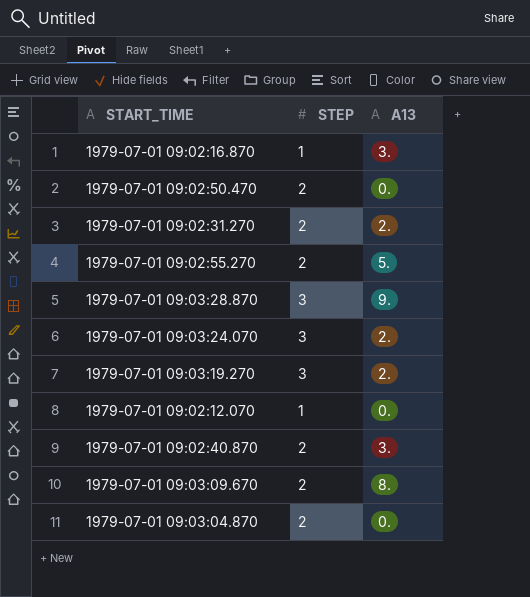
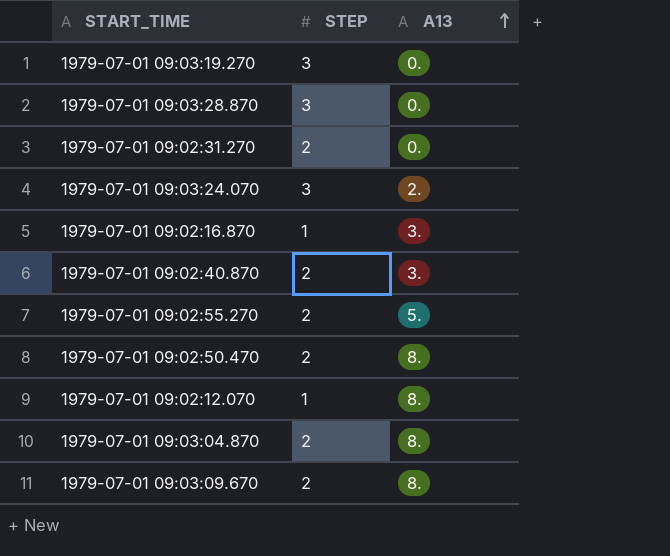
row order: none -> A13 ascending
1979-07-01 09:03:19.270 | A13: 2. -> 0.
1979-07-01 09:03:28.870 | A13: 9. -> 0.
1979-07-01 09:02:31.270 | A13: 2. -> 0.
1979-07-01 09:02:50.470 | A13: 0. -> 8.
1979-07-01 09:02:12.070 | A13: 0. -> 8.
1979-07-01 09:03:04.870 | A13: 0. -> 8.

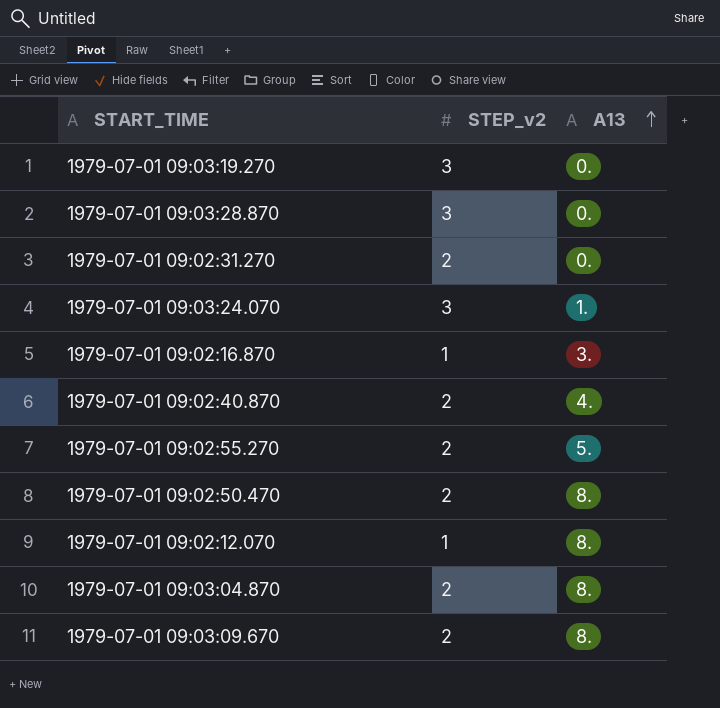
column name: STEP -> STEP_v2
1979-07-01 09:03:24.070 | A13: 2. -> 1.
1979-07-01 09:02:40.870 | A13: 3. -> 4.

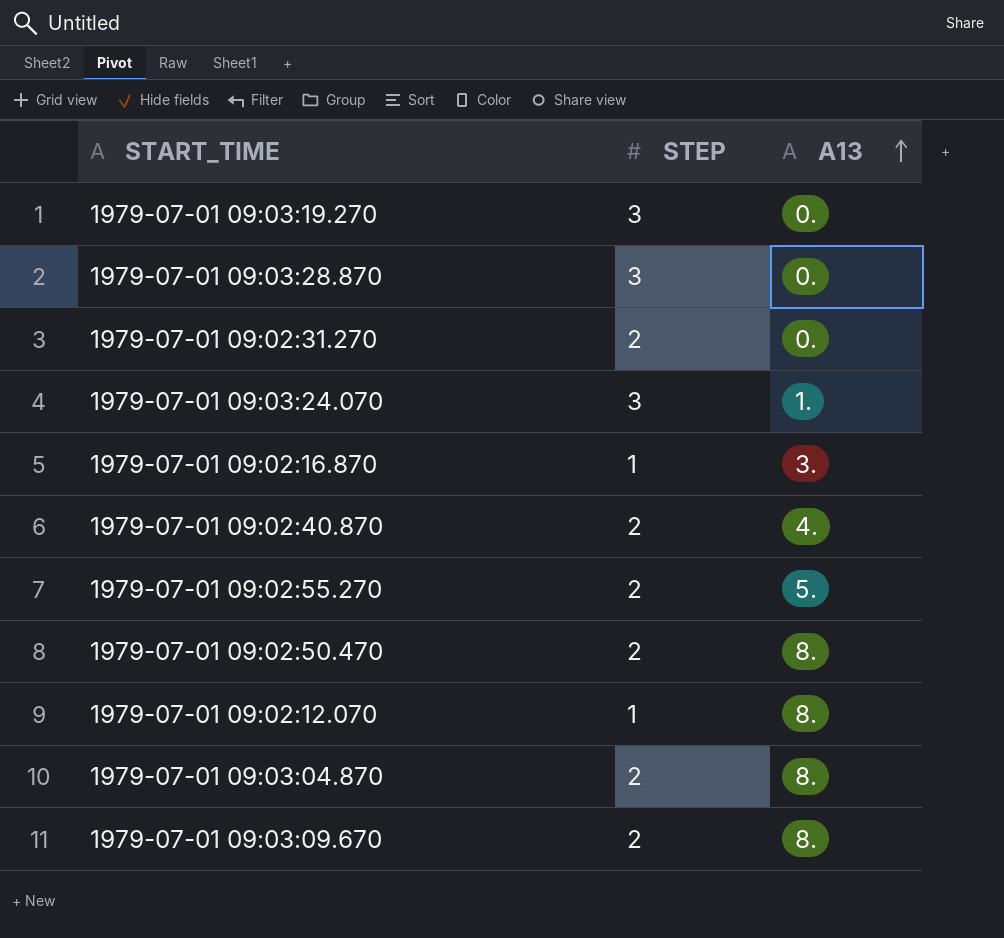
column name: STEP_v2 -> STEP

